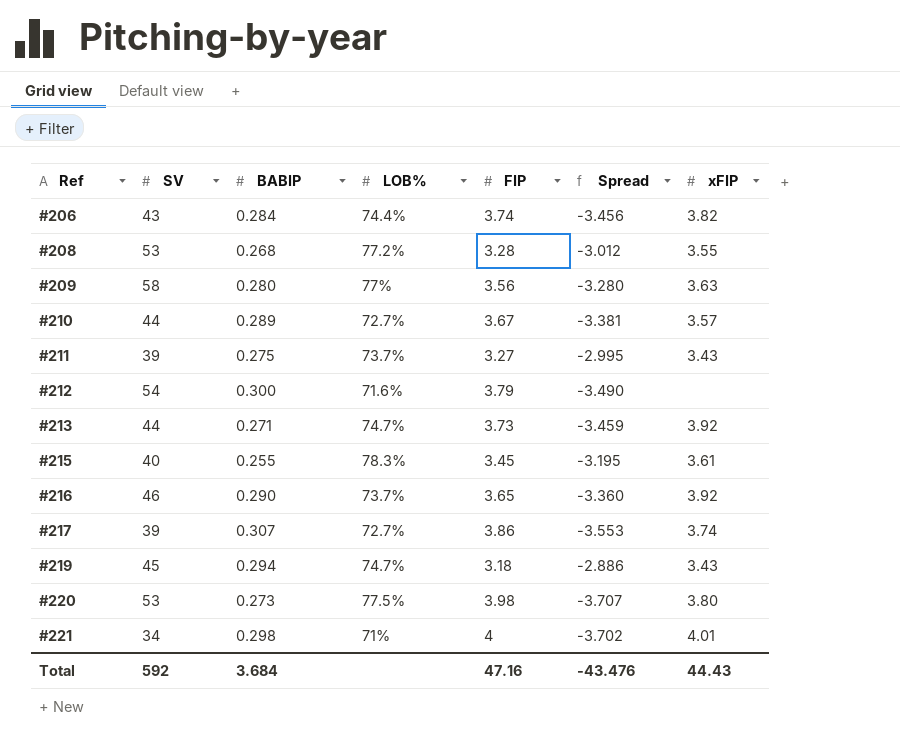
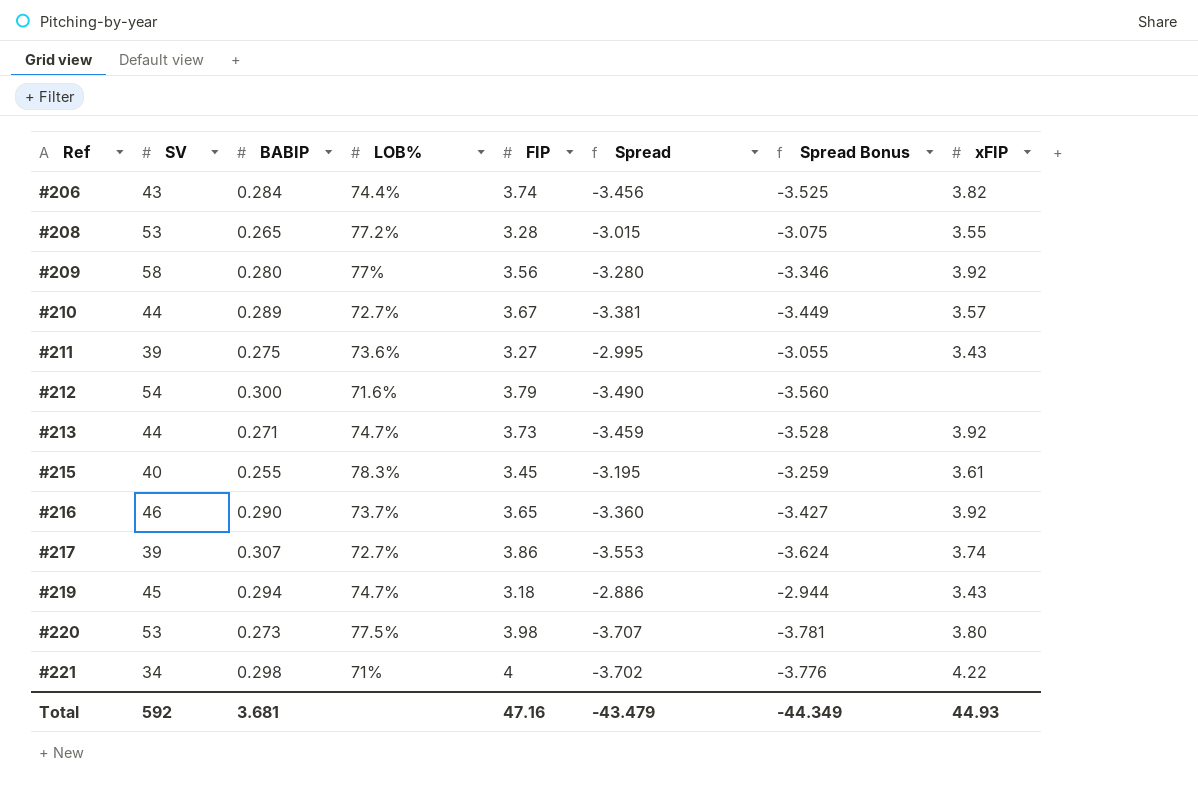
column Spread Bonus | formula: none -> [Spread] * 1.02
#208 | BABIP: 0.268 -> 0.265
#208 | Spread: -3.012 -> -3.015
#209 | xFIP: 3.63 -> 3.92
#211 | LOB%: 73.7% -> 73.6%
#221 | xFIP: 4.01 -> 4.22
Total | BABIP: 3.684 -> 3.681
Total | Spread: -43.476 -> -43.479
Total | xFIP: 44.43 -> 44.93

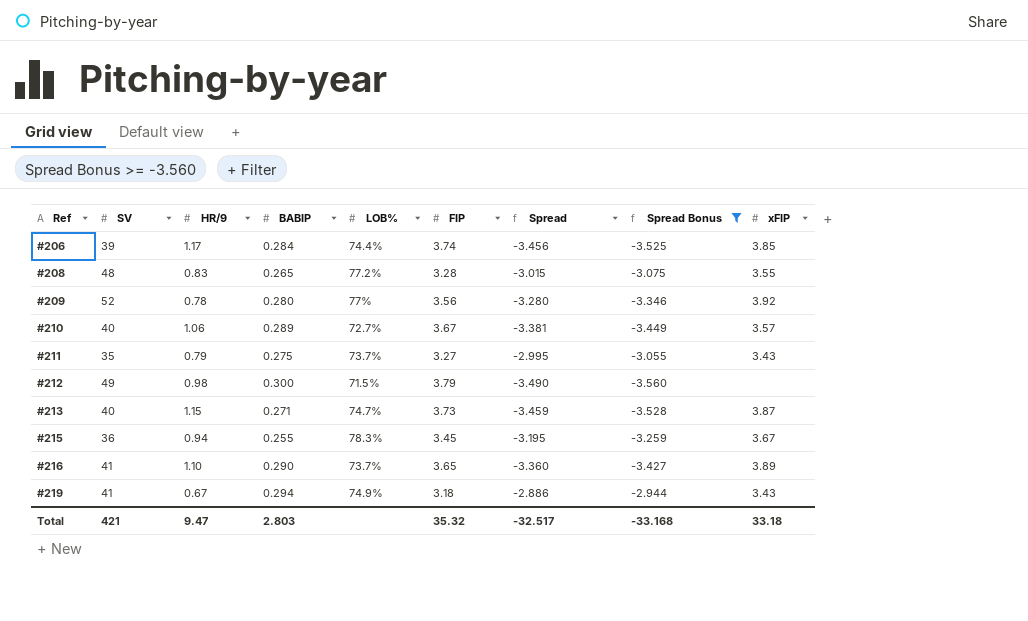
filter: none -> Spread Bonus >= -3.560
column HR/9 | position: none -> 3
#206 | SV: 43 -> 39
#206 | xFIP: 3.82 -> 3.85
#208 | SV: 53 -> 48
#209 | SV: 58 -> 52
#210 | SV: 44 -> 40
#211 | SV: 39 -> 35
#211 | LOB%: 73.6% -> 73.7%
#212 | SV: 54 -> 49
#212 | LOB%: 71.6% -> 71.5%
#213 | SV: 44 -> 40
#213 | xFIP: 3.92 -> 3.87
#215 | SV: 40 -> 36
#215 | xFIP: 3.61 -> 3.67
#216 | SV: 46 -> 41
#216 | xFIP: 3.92 -> 3.89
#219 | SV: 45 -> 41
#219 | LOB%: 74.7% -> 74.9%
Total | SV: 592 -> 421
Total | BABIP: 3.681 -> 2.803
Total | FIP: 47.16 -> 35.32
Total | Spread: -43.479 -> -32.517
Total | Spread Bonus: -44.349 -> -33.168
Total | xFIP: 44.93 -> 33.18

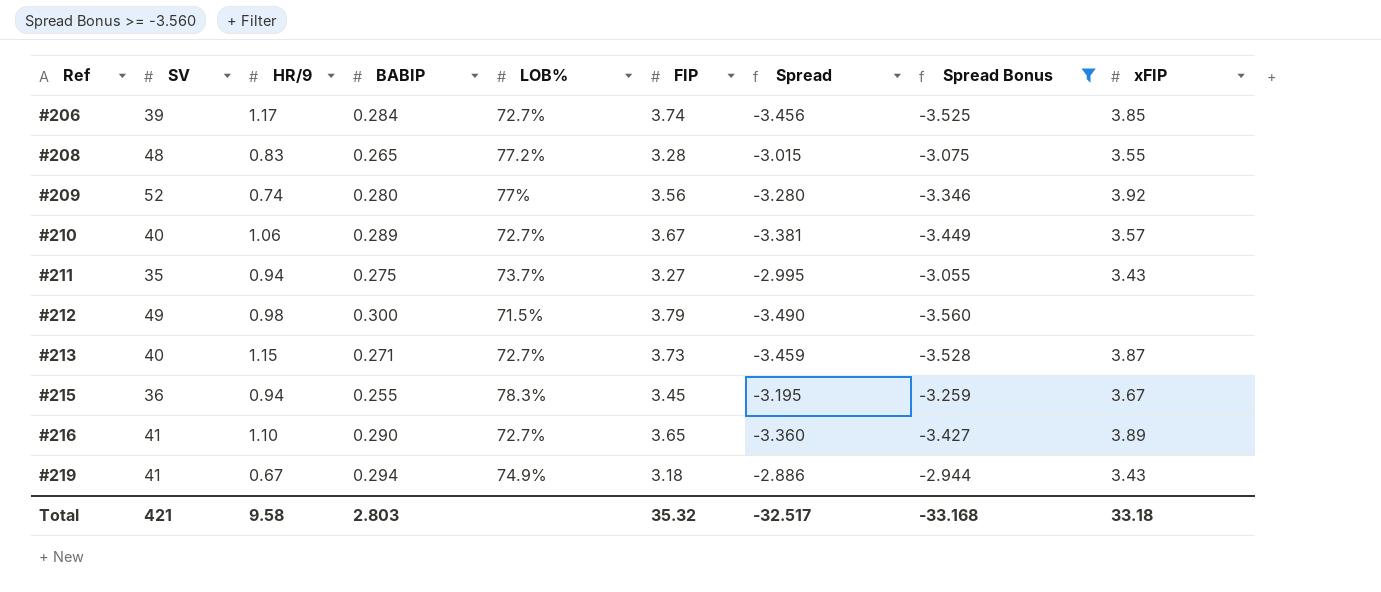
#206 | LOB%: 74.4% -> 72.7%
#209 | HR/9: 0.78 -> 0.74
#211 | HR/9: 0.79 -> 0.94
#213 | LOB%: 74.7% -> 72.7%
#216 | LOB%: 73.7% -> 72.7%
Total | HR/9: 9.47 -> 9.58

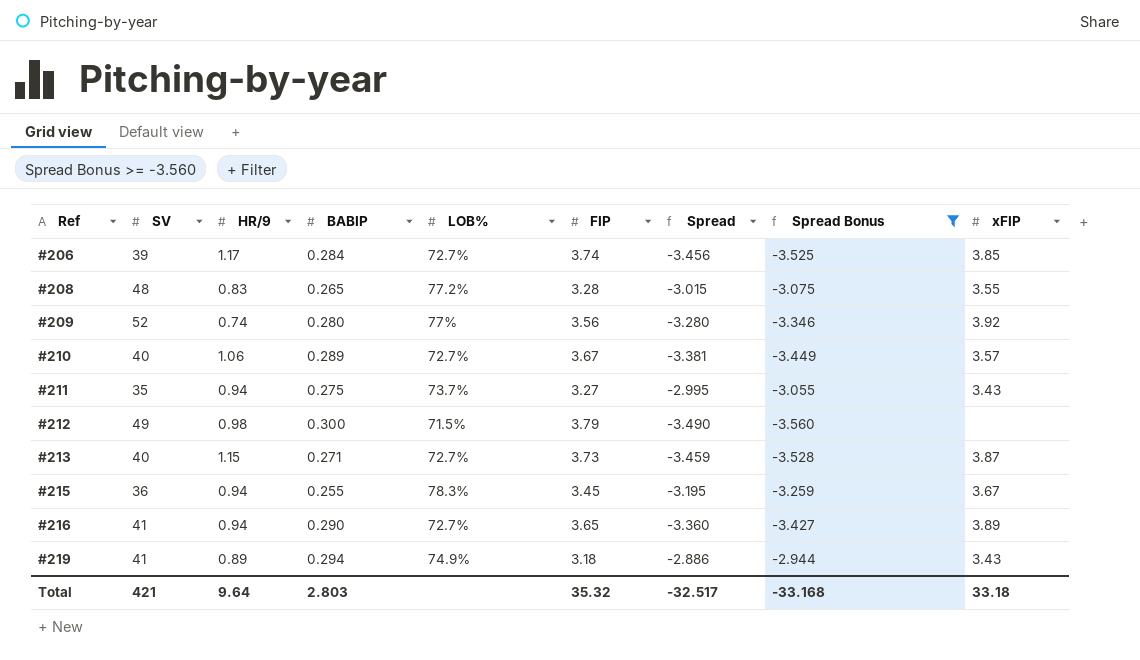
#216 | HR/9: 1.10 -> 0.94
#219 | HR/9: 0.67 -> 0.89
Total | HR/9: 9.58 -> 9.64

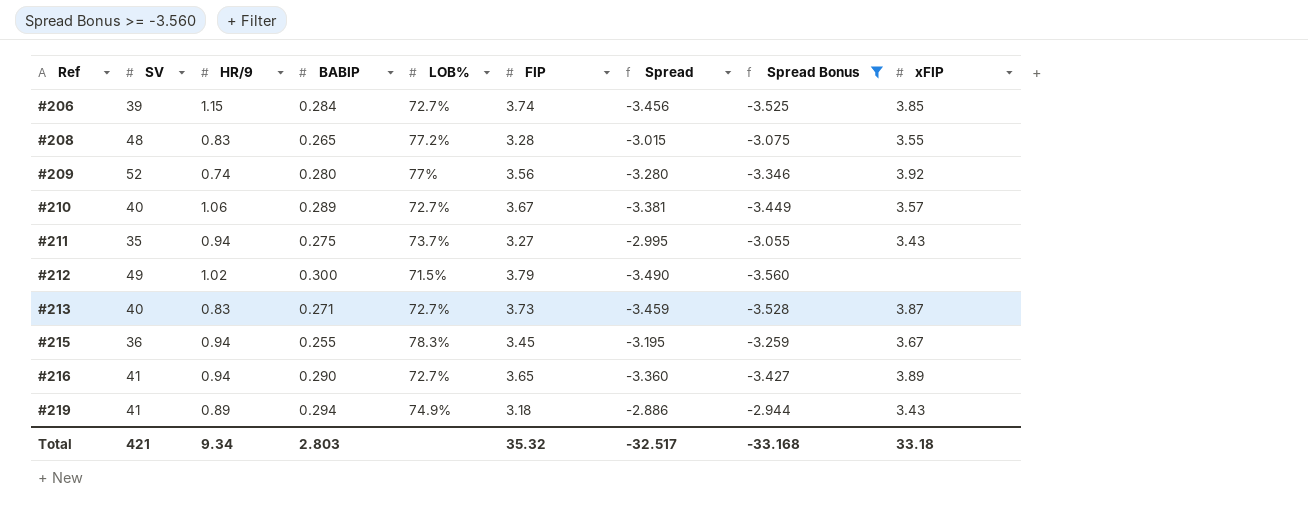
#206 | HR/9: 1.17 -> 1.15
#212 | HR/9: 0.98 -> 1.02
#213 | HR/9: 1.15 -> 0.83
Total | HR/9: 9.64 -> 9.34

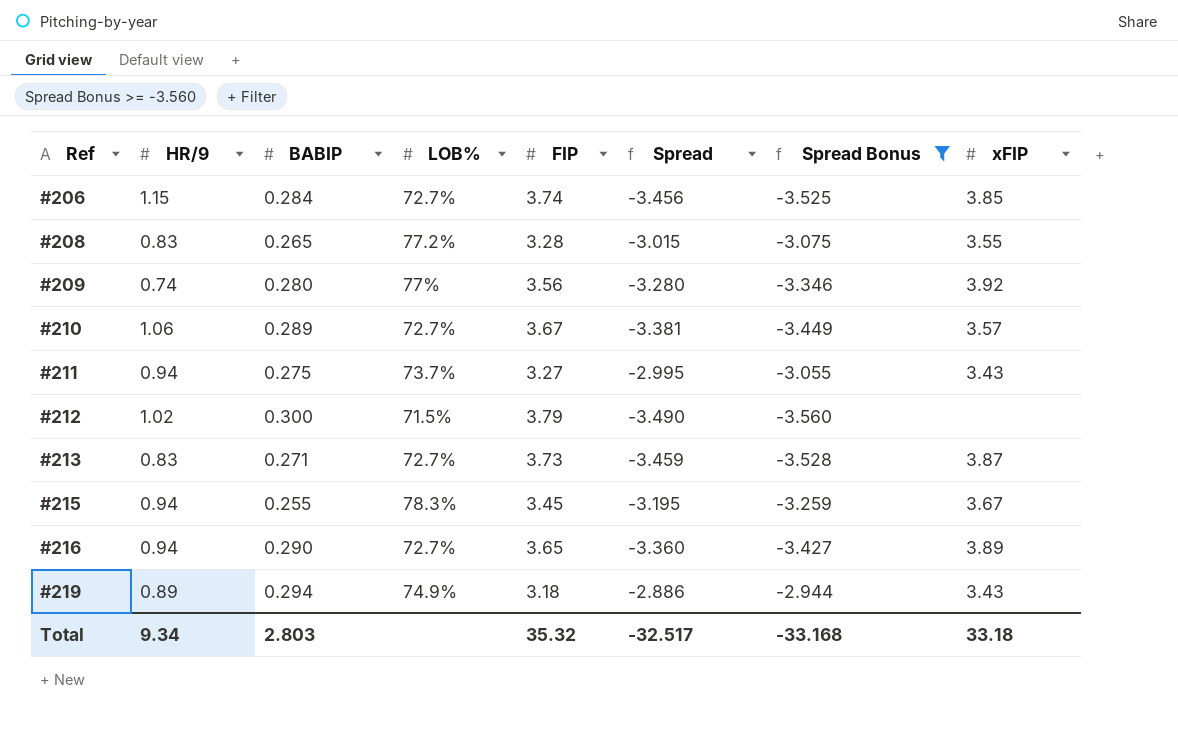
column SV | position: 2 -> none

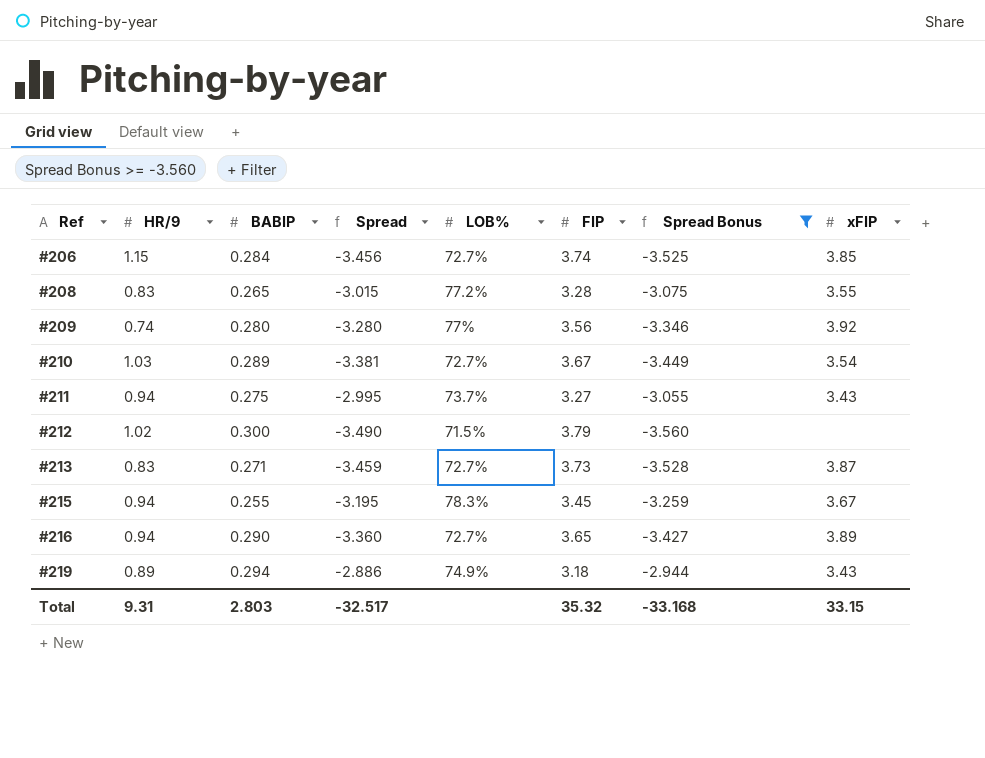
column Spread | position: 6 -> 4
#210 | HR/9: 1.06 -> 1.03
#210 | xFIP: 3.57 -> 3.54
Total | HR/9: 9.34 -> 9.31
Total | xFIP: 33.18 -> 33.15

